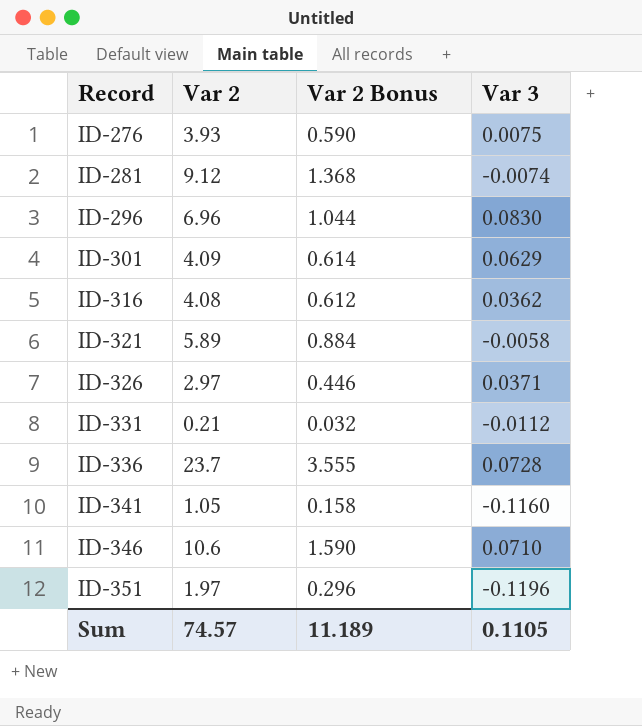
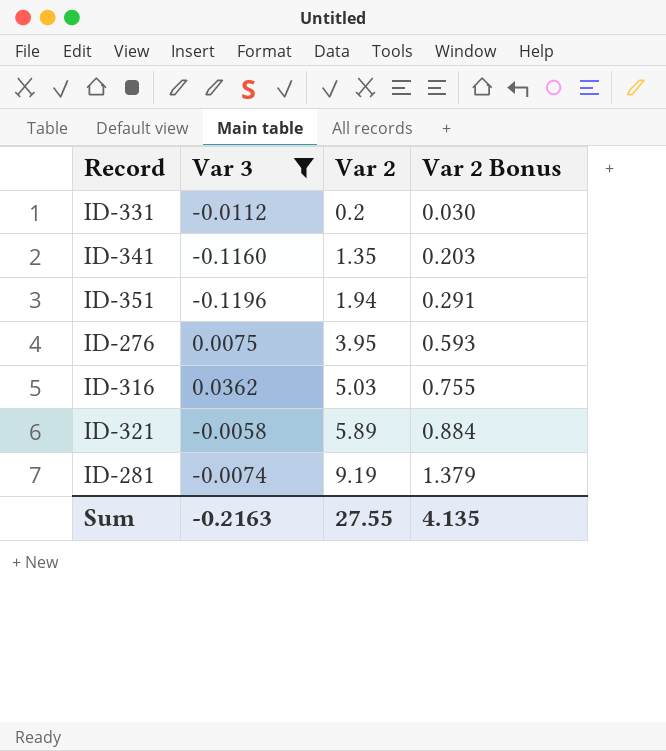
filter: none -> Var 3 <= 0.0362
row order: Record ascending -> Var 2 ascending
column Var 3 | position: 4 -> 2
ID-331 | Var 2: 0.21 -> 0.2
ID-331 | Var 2 Bonus: 0.032 -> 0.030
ID-341 | Var 2: 1.05 -> 1.35
ID-341 | Var 2 Bonus: 0.158 -> 0.203
ID-351 | Var 2: 1.97 -> 1.94
ID-351 | Var 2 Bonus: 0.296 -> 0.291
ID-276 | Var 2: 3.93 -> 3.95
ID-276 | Var 2 Bonus: 0.590 -> 0.593
ID-316 | Var 2: 4.08 -> 5.03
ID-316 | Var 2 Bonus: 0.612 -> 0.755
ID-281 | Var 2: 9.12 -> 9.19
ID-281 | Var 2 Bonus: 1.368 -> 1.379
Sum | Var 3: 0.1105 -> -0.2163
Sum | Var 2: 74.57 -> 27.55
Sum | Var 2 Bonus: 11.189 -> 4.135

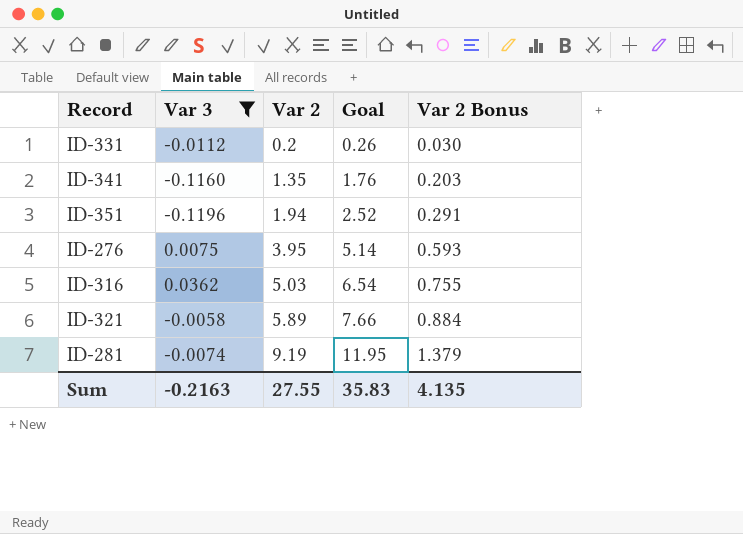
column Goal | formula: none -> [Var 2] * 1.3

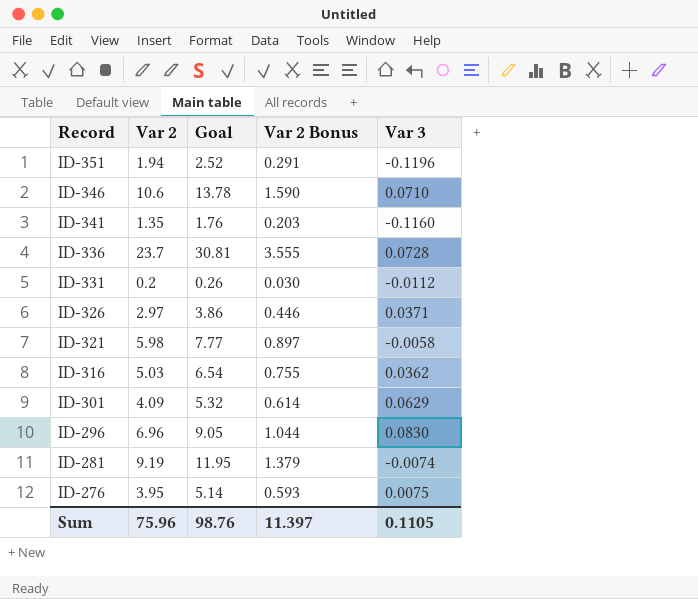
filter: Var 3 <= 0.0362 -> none
row order: Var 2 ascending -> Record descending
column Var 3 | position: 2 -> 5
ID-321 | Var 2: 5.89 -> 5.98
ID-321 | Goal: 7.66 -> 7.77
ID-321 | Var 2 Bonus: 0.884 -> 0.897
Sum | Var 2: 27.55 -> 75.96
Sum | Goal: 35.83 -> 98.76
Sum | Var 2 Bonus: 4.135 -> 11.397
Sum | Var 3: -0.2163 -> 0.1105

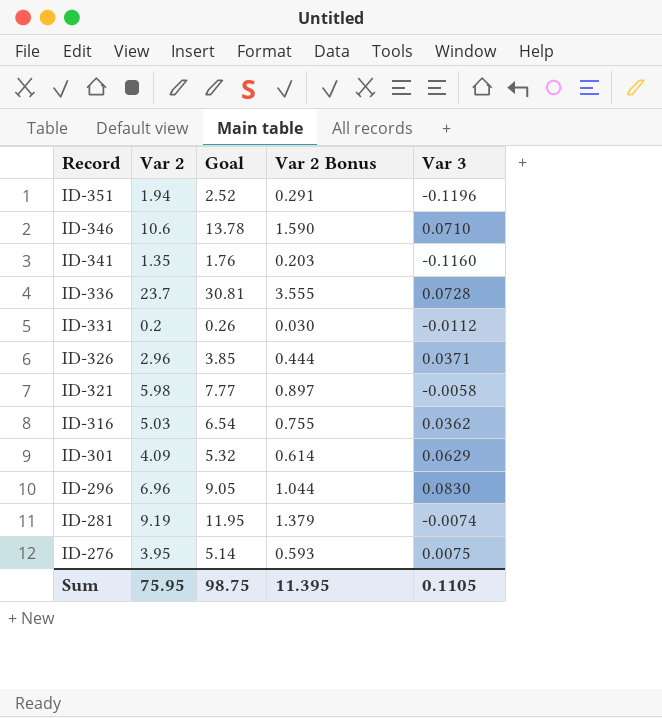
ID-326 | Var 2: 2.97 -> 2.96
ID-326 | Goal: 3.86 -> 3.85
ID-326 | Var 2 Bonus: 0.446 -> 0.444
Sum | Var 2: 75.96 -> 75.95
Sum | Goal: 98.76 -> 98.75
Sum | Var 2 Bonus: 11.397 -> 11.395

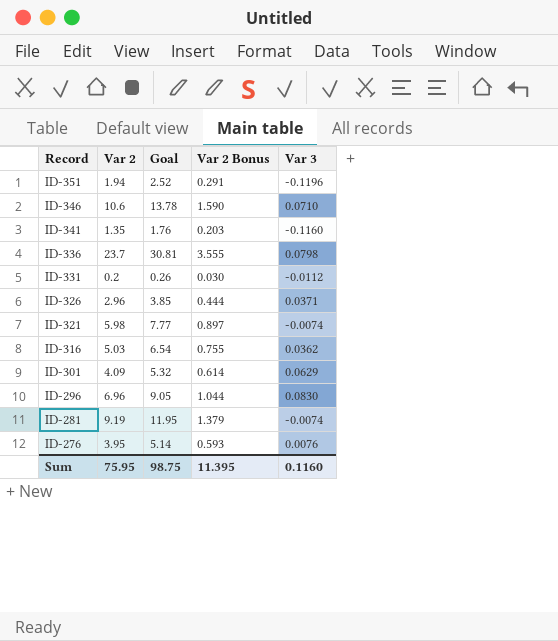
ID-336 | Var 3: 0.0728 -> 0.0798
ID-321 | Var 3: -0.0058 -> -0.0074
ID-276 | Var 3: 0.0075 -> 0.0076
Sum | Var 3: 0.1105 -> 0.1160

